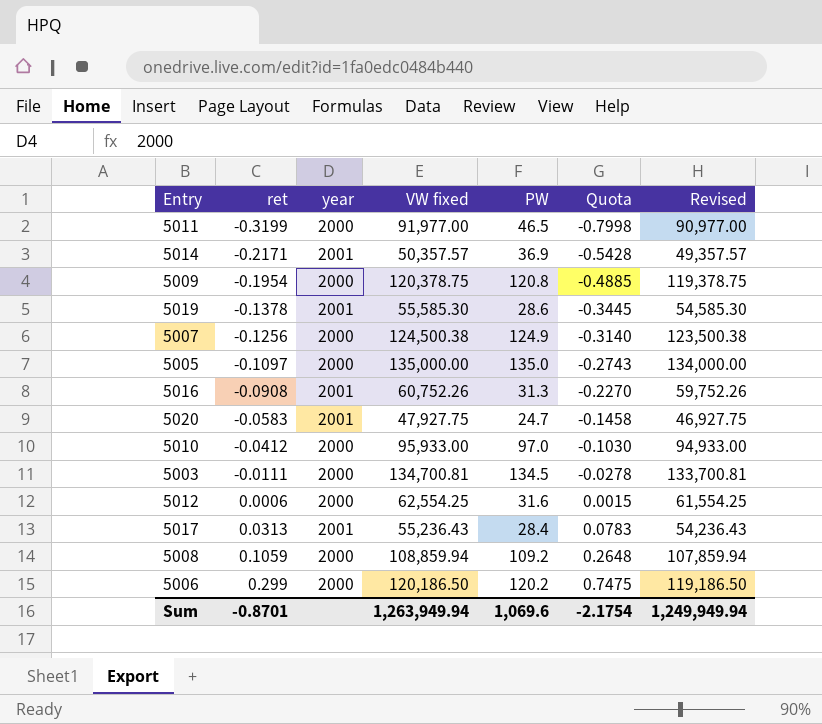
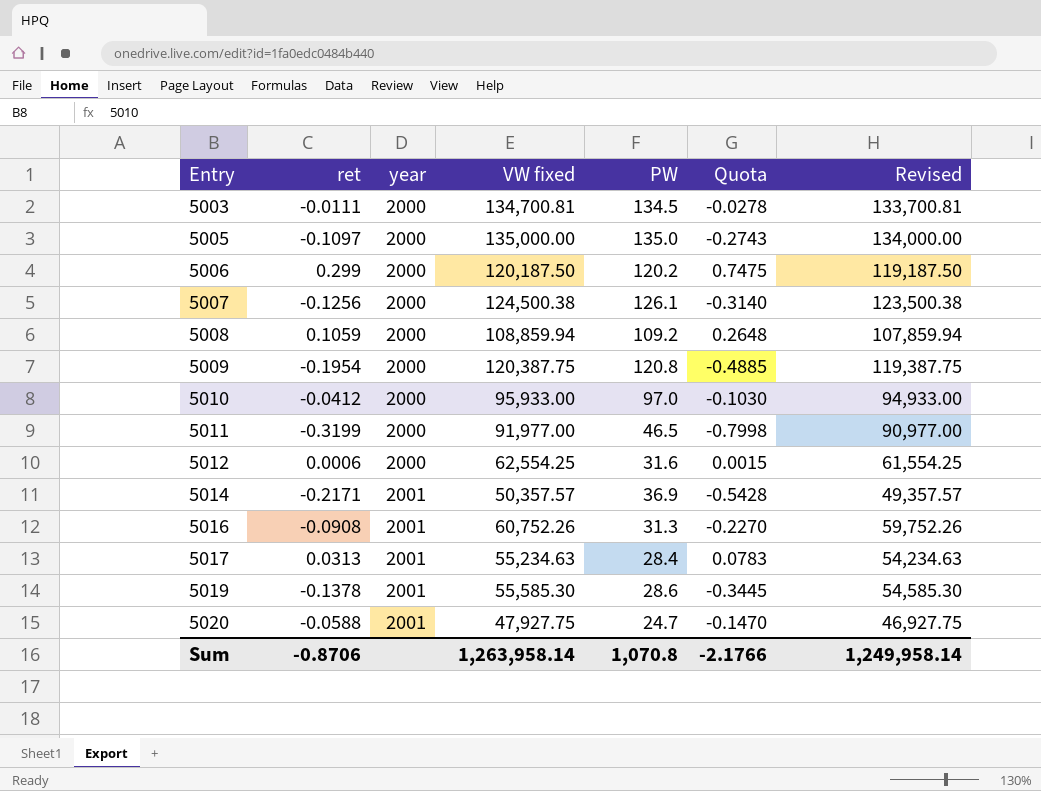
row order: ret ascending -> Entry ascending
5006 | VW fixed: 120,186.50 -> 120,187.50
5006 | Revised: 119,186.50 -> 119,187.50
5007 | PW: 124.9 -> 126.1
5009 | VW fixed: 120,378.75 -> 120,387.75
5009 | Revised: 119,378.75 -> 119,387.75
5017 | VW fixed: 55,236.43 -> 55,234.63
5017 | Revised: 54,236.43 -> 54,234.63
5020 | ret: -0.0583 -> -0.0588
5020 | Quota: -0.1458 -> -0.1470
Sum | ret: -0.8701 -> -0.8706
Sum | VW fixed: 1,263,949.94 -> 1,263,958.14
Sum | PW: 1,069.6 -> 1,070.8
Sum | Quota: -2.1754 -> -2.1766
Sum | Revised: 1,249,949.94 -> 1,249,958.14

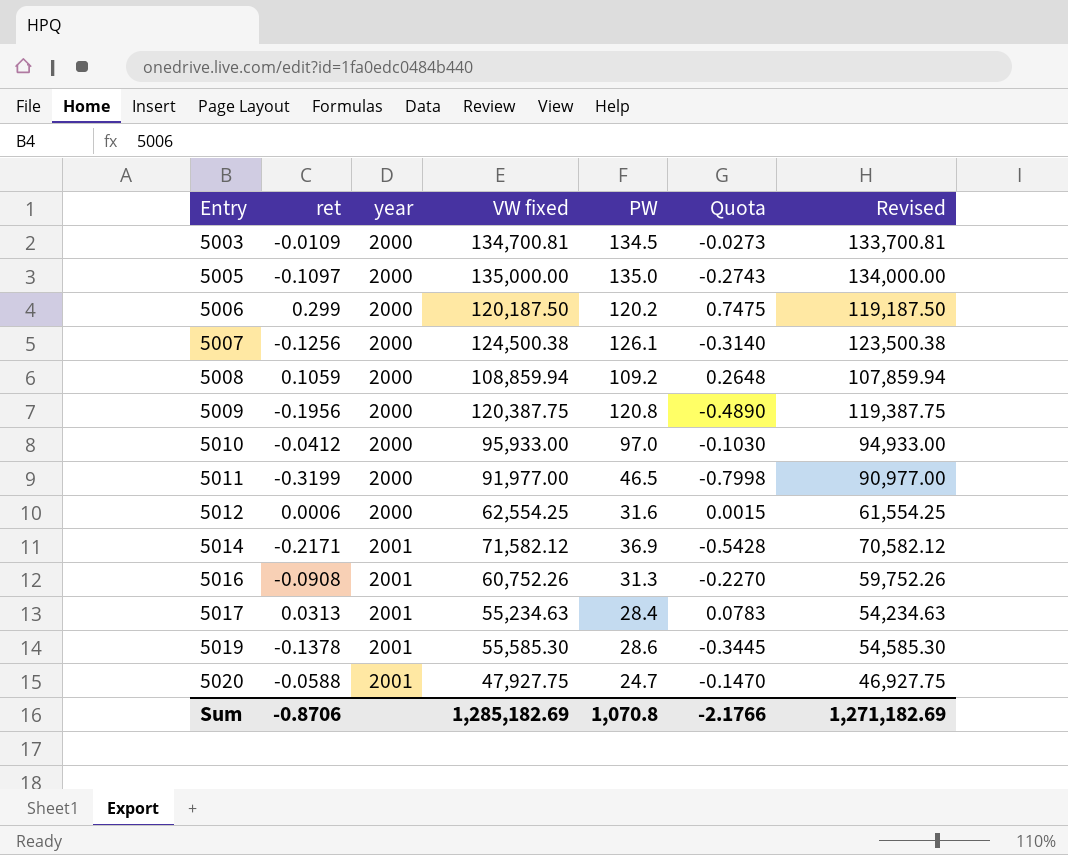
5003 | ret: -0.0111 -> -0.0109
5003 | Quota: -0.0278 -> -0.0273
5009 | ret: -0.1954 -> -0.1956
5009 | Quota: -0.4885 -> -0.4890
5014 | VW fixed: 50,357.57 -> 71,582.12
5014 | Revised: 49,357.57 -> 70,582.12
Sum | VW fixed: 1,263,958.14 -> 1,285,182.69
Sum | Revised: 1,249,958.14 -> 1,271,182.69

